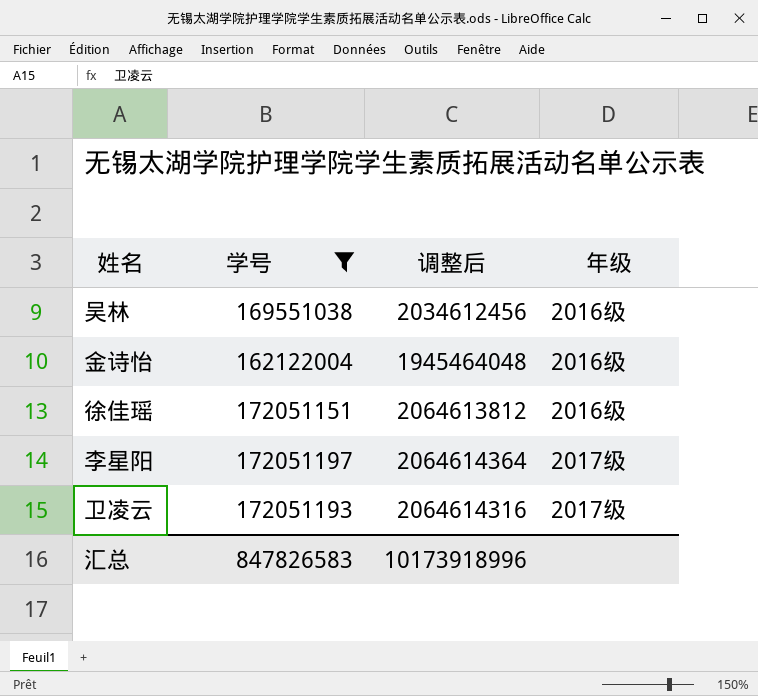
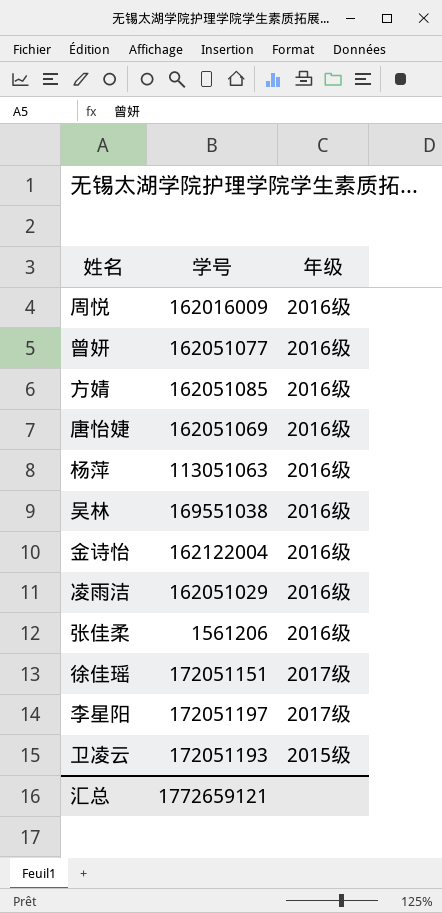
filter: 学号 >= 162122004 -> none
column 调整后 | formula: [学号] * 12 -> none
徐佳瑶 | 年级: 2016级 -> 2017级
卫凌云 | 年级: 2017级 -> 2015级
汇总 | 学号: 847826583 -> 1772659121

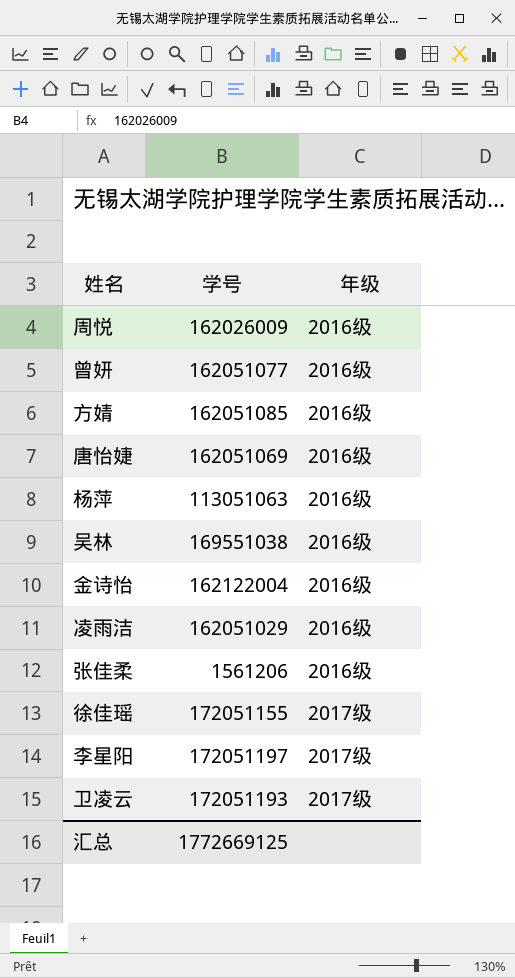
周悦 | 学号: 162016009 -> 162026009
徐佳瑶 | 学号: 172051151 -> 172051155
卫凌云 | 年级: 2015级 -> 2017级
汇总 | 学号: 1772659121 -> 1772669125

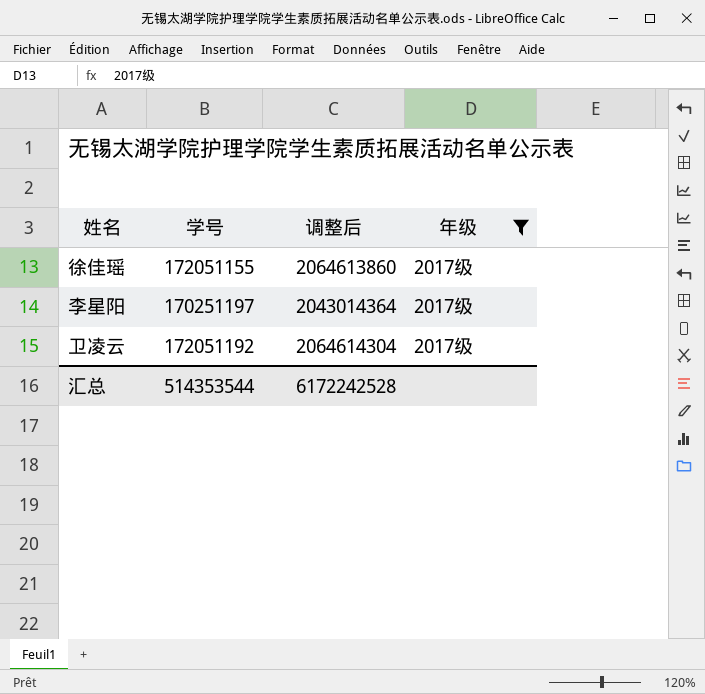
filter: none -> 年级 = 2017级
column 调整后 | formula: none -> [学号] * 12
李星阳 | 学号: 172051197 -> 170251197
卫凌云 | 学号: 172051193 -> 172051192
汇总 | 学号: 1772669125 -> 514353544

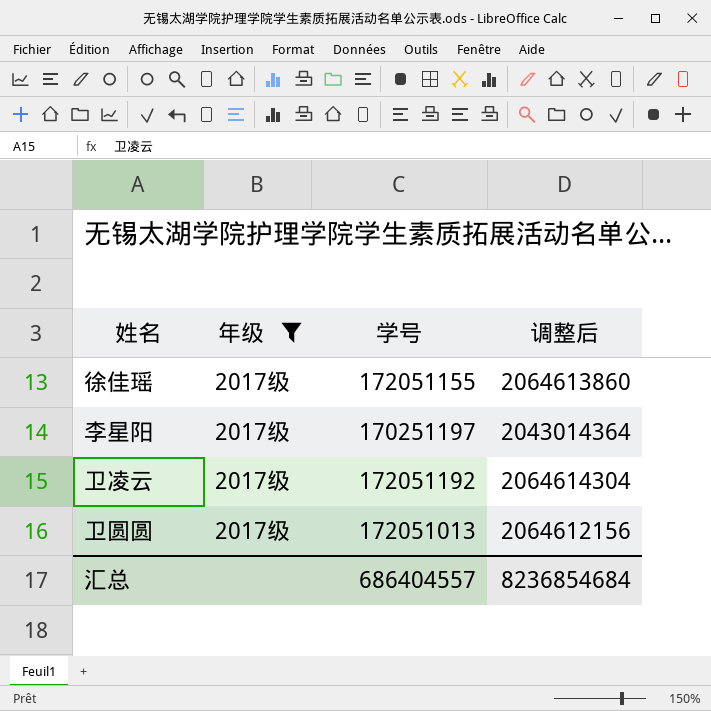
column 年级 | position: 4 -> 2
row 卫圆圆: none -> 2017级 | 172051013 | 2064612156
汇总 | 学号: 514353544 -> 686404557
汇总 | 调整后: 6172242528 -> 8236854684

